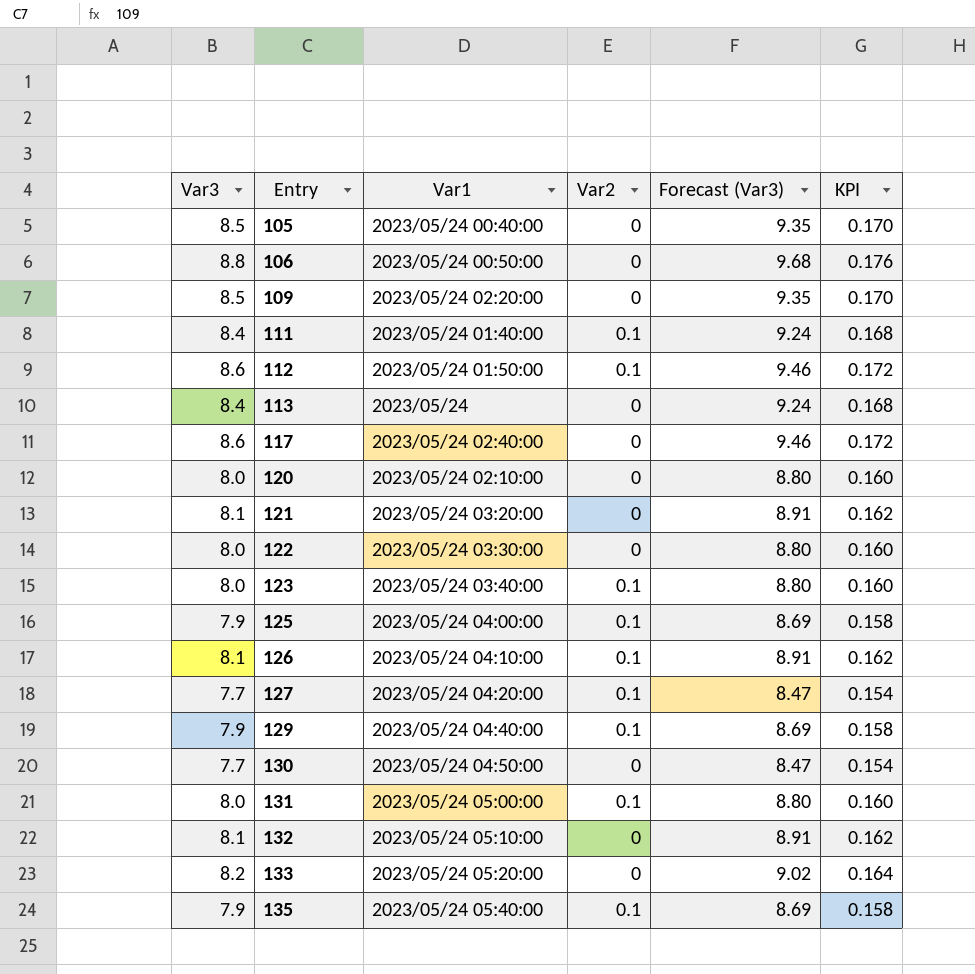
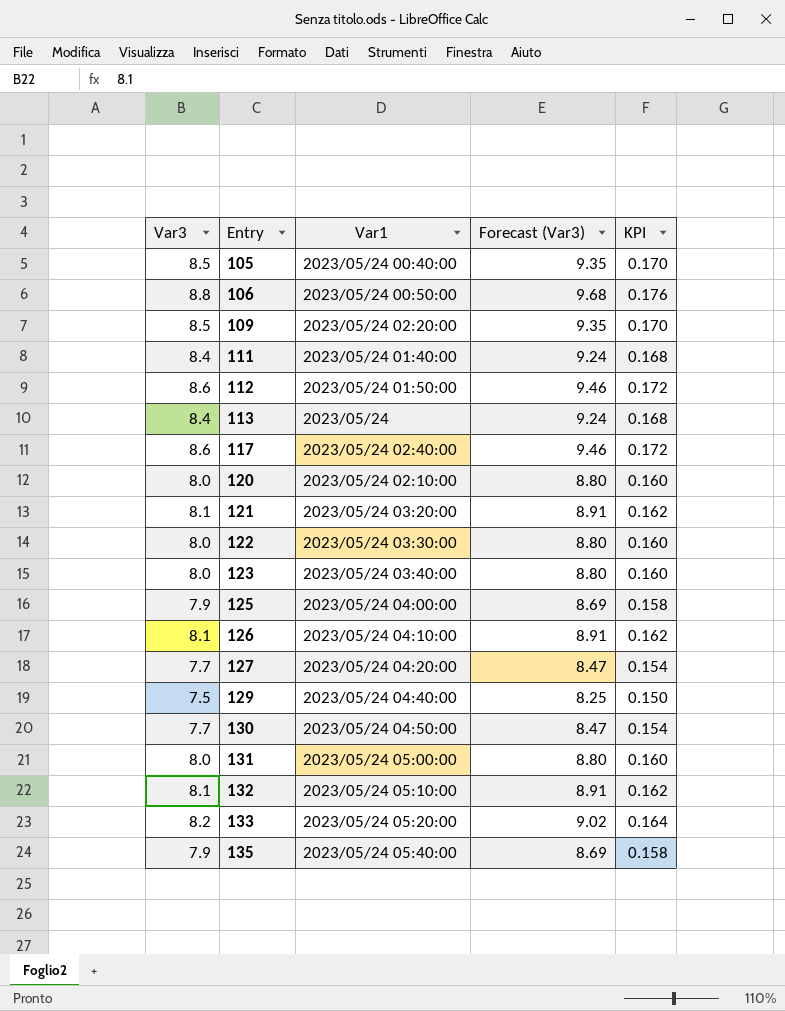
column Var2 | position: 4 -> none
129 | Var3: 7.9 -> 7.5
129 | Forecast (Var3): 8.69 -> 8.25
129 | KPI: 0.158 -> 0.150

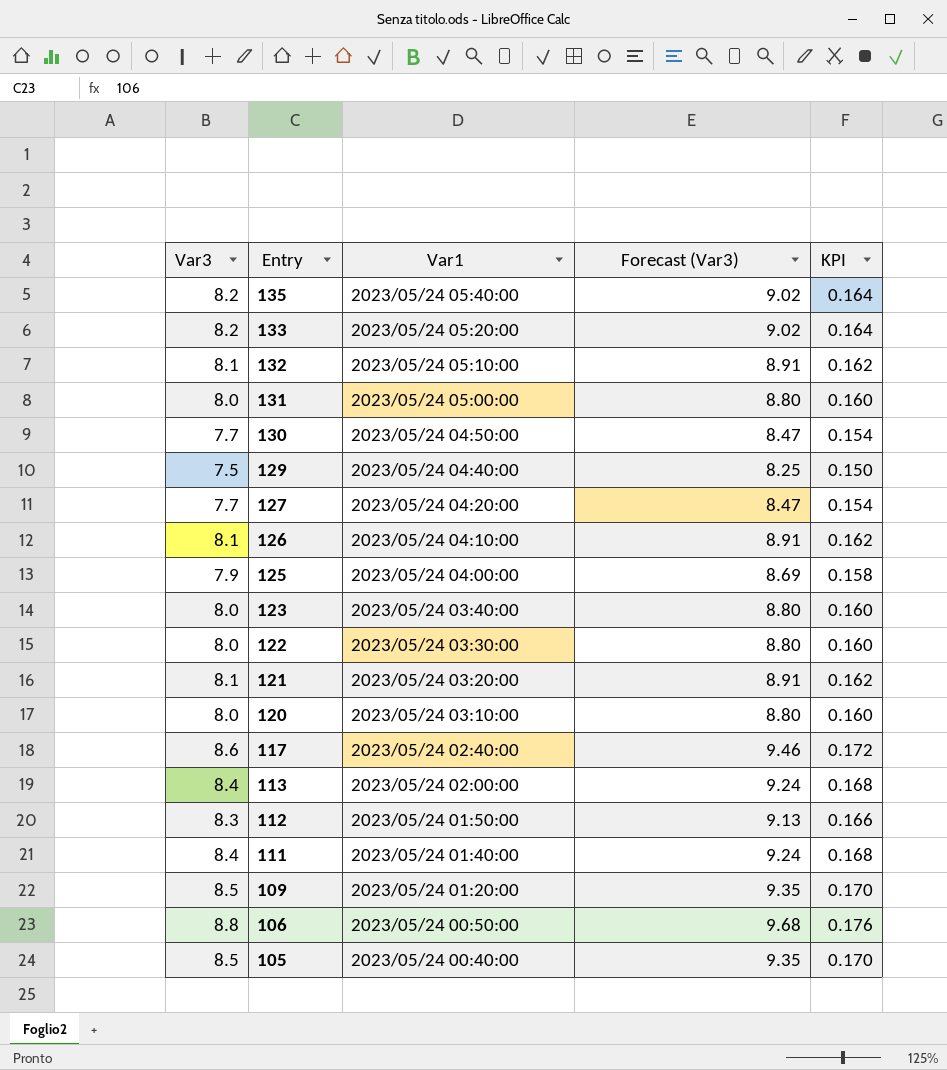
row order: Entry ascending -> Entry descending
135 | Var3: 7.9 -> 8.2
135 | Forecast (Var3): 8.69 -> 9.02
135 | KPI: 0.158 -> 0.164
120 | Var1: 2023/05/24 02:10:00 -> 2023/05/24 03:10:00
113 | Var1: 2023/05/24 -> 2023/05/24 02:00:00
112 | Var3: 8.6 -> 8.3
112 | Forecast (Var3): 9.46 -> 9.13
112 | KPI: 0.172 -> 0.166
109 | Var1: 2023/05/24 02:20:00 -> 2023/05/24 01:20:00

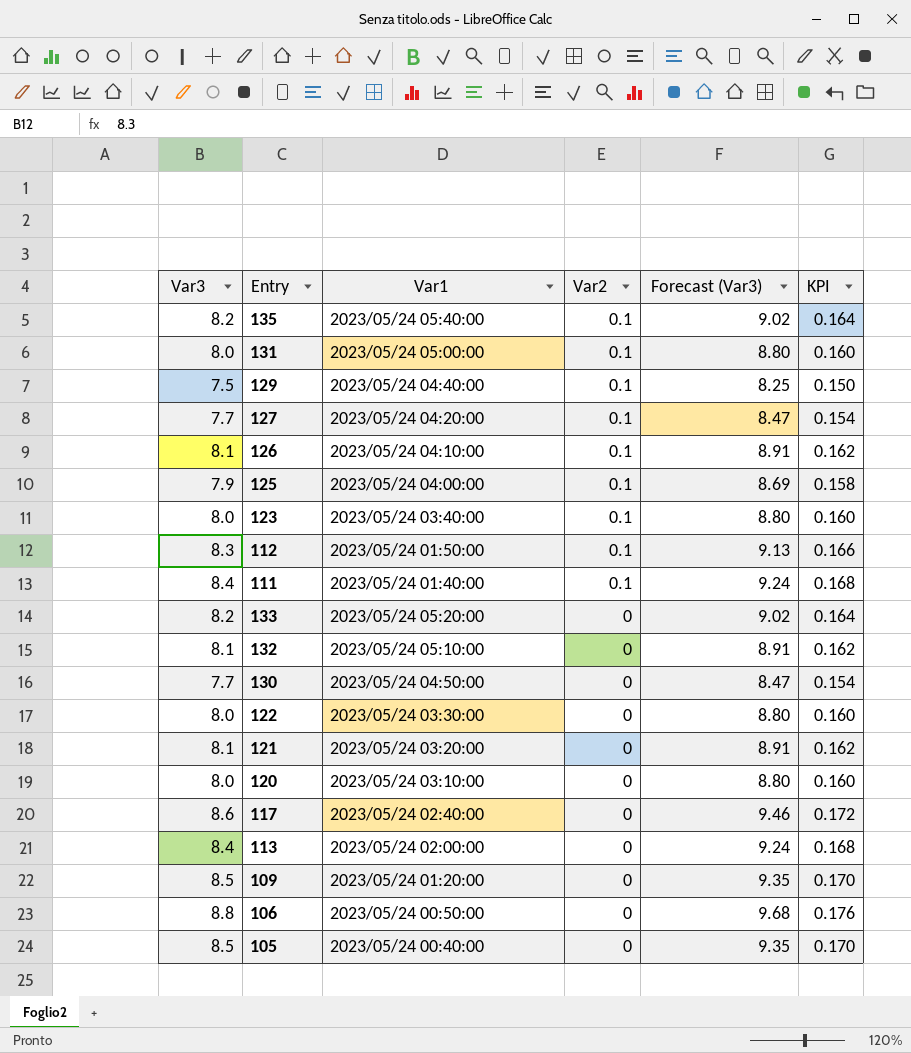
row order: Entry descending -> Var2 descending
column Var2 | position: none -> 4

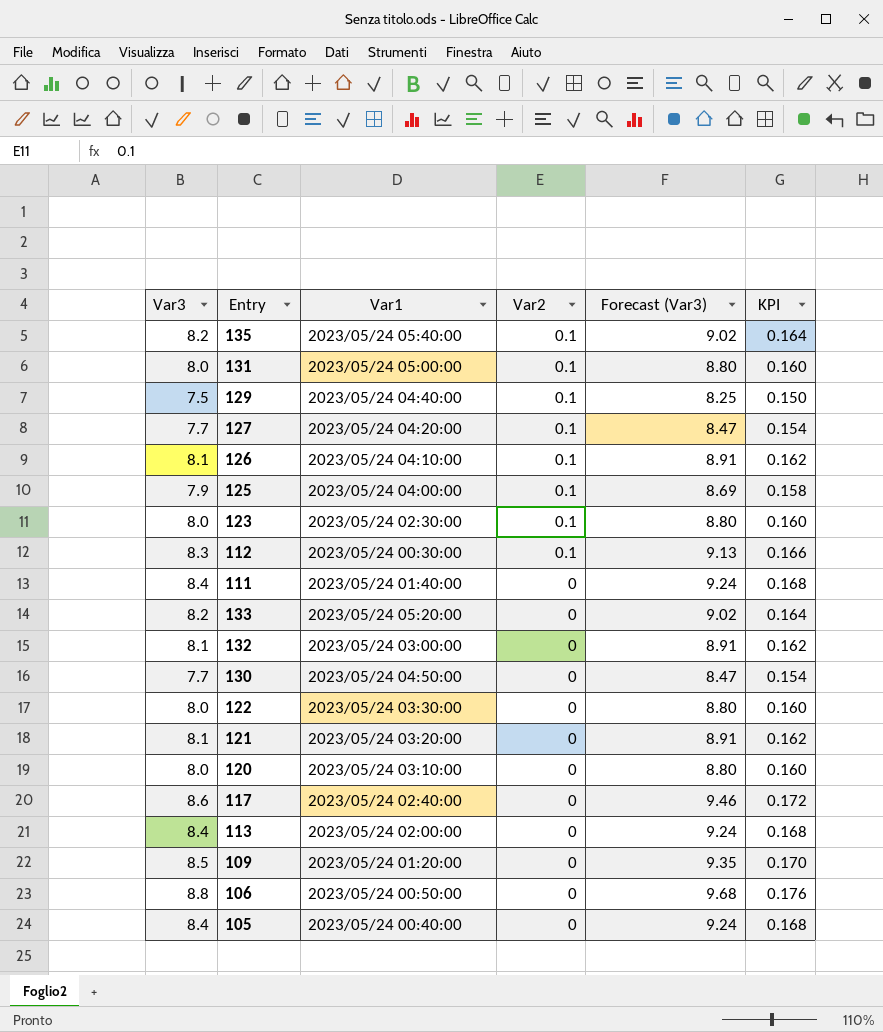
123 | Var1: 2023/05/24 03:40:00 -> 2023/05/24 02:30:00
112 | Var1: 2023/05/24 01:50:00 -> 2023/05/24 00:30:00
111 | Var2: 0.1 -> 0
132 | Var1: 2023/05/24 05:10:00 -> 2023/05/24 03:00:00
105 | Var3: 8.5 -> 8.4
105 | Forecast (Var3): 9.35 -> 9.24
105 | KPI: 0.170 -> 0.168

